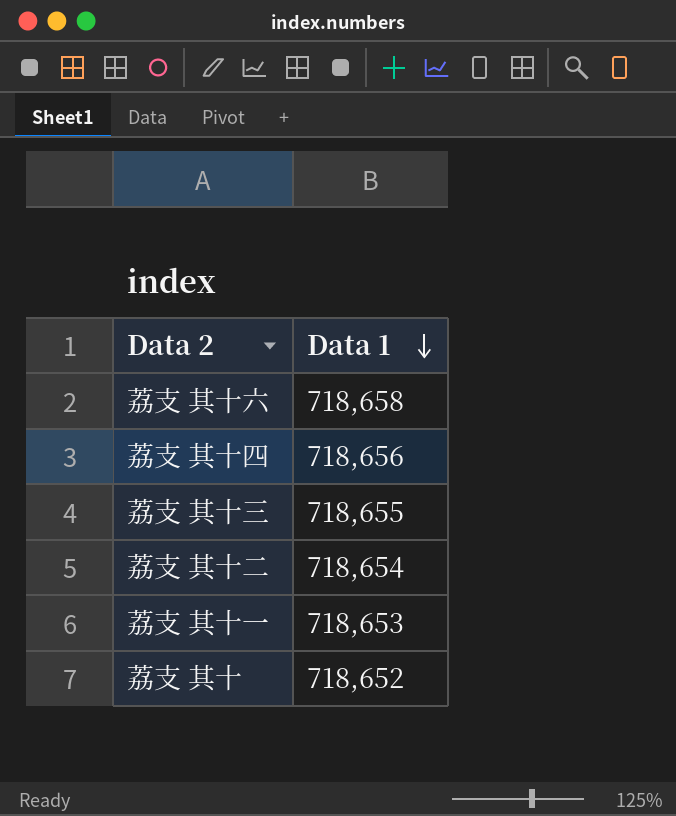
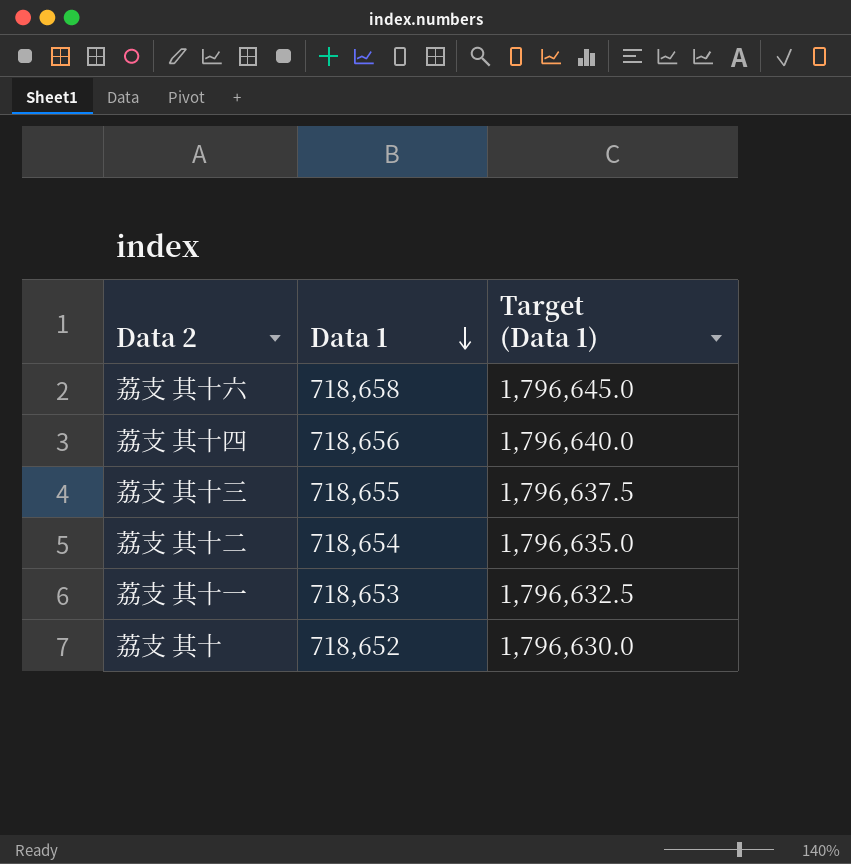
column Target (Data 1) | formula: none -> [Data 1] * 2.5

